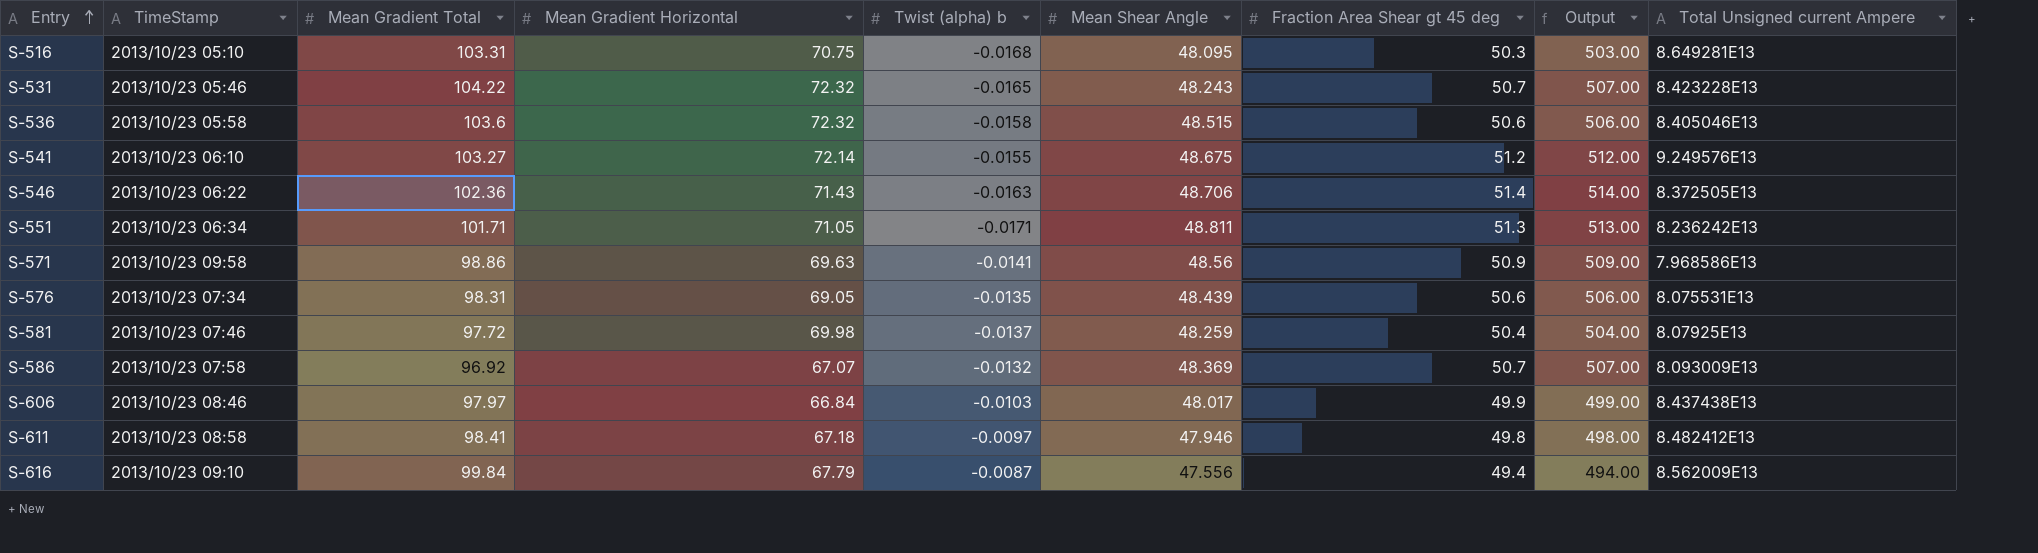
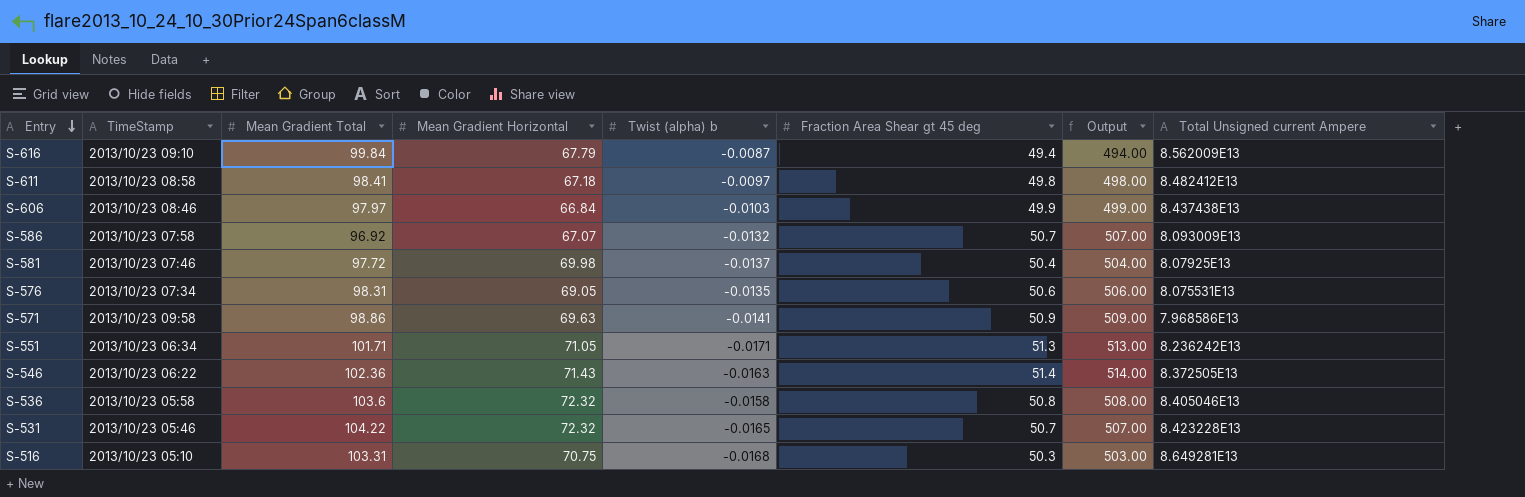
row order: Entry ascending -> Entry descending
column Mean Shear Angle | position: 6 -> none
row S-541: 2013/10/23 06:10 | 103.27 | 72.14 | -0.0155 | 48.675 | 51.2 | 512.00 | 9.249576E13 -> none
S-536 | Fraction Area Shear gt 45 deg: 50.6 -> 50.8
S-536 | Output: 506.00 -> 508.00

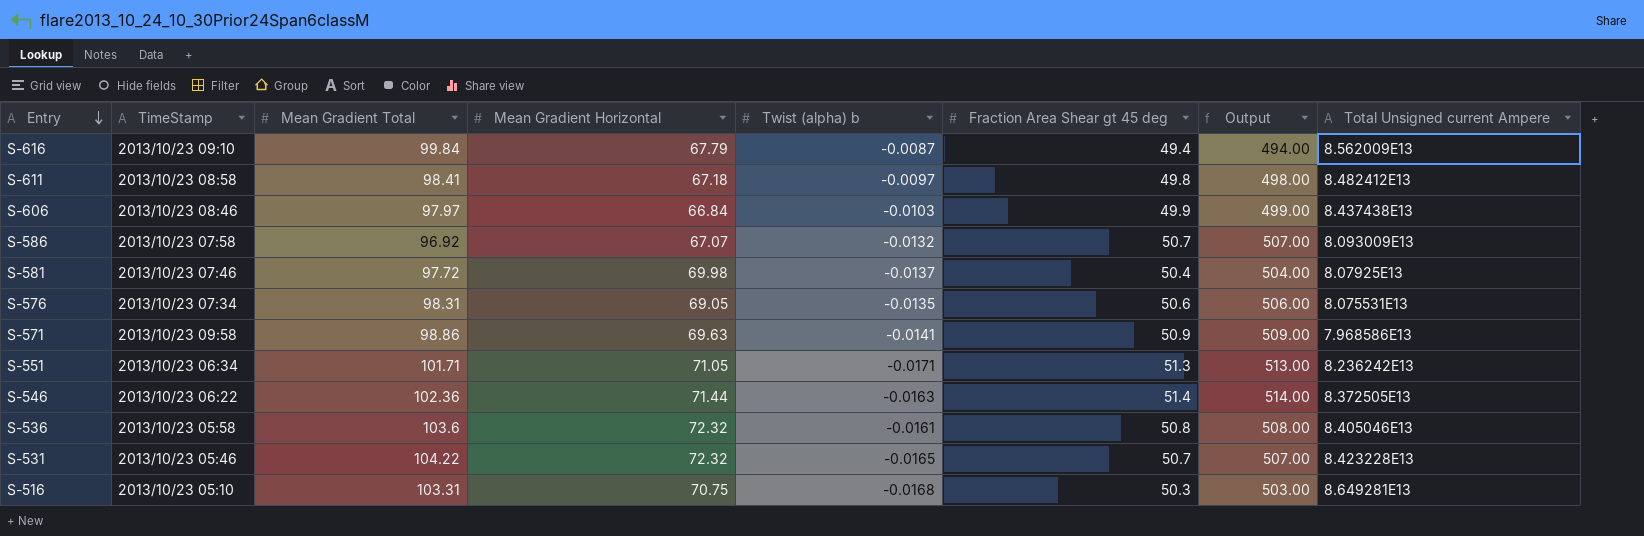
S-546 | Mean Gradient Horizontal: 71.43 -> 71.44
S-536 | Twist (alpha) b: -0.0158 -> -0.0161

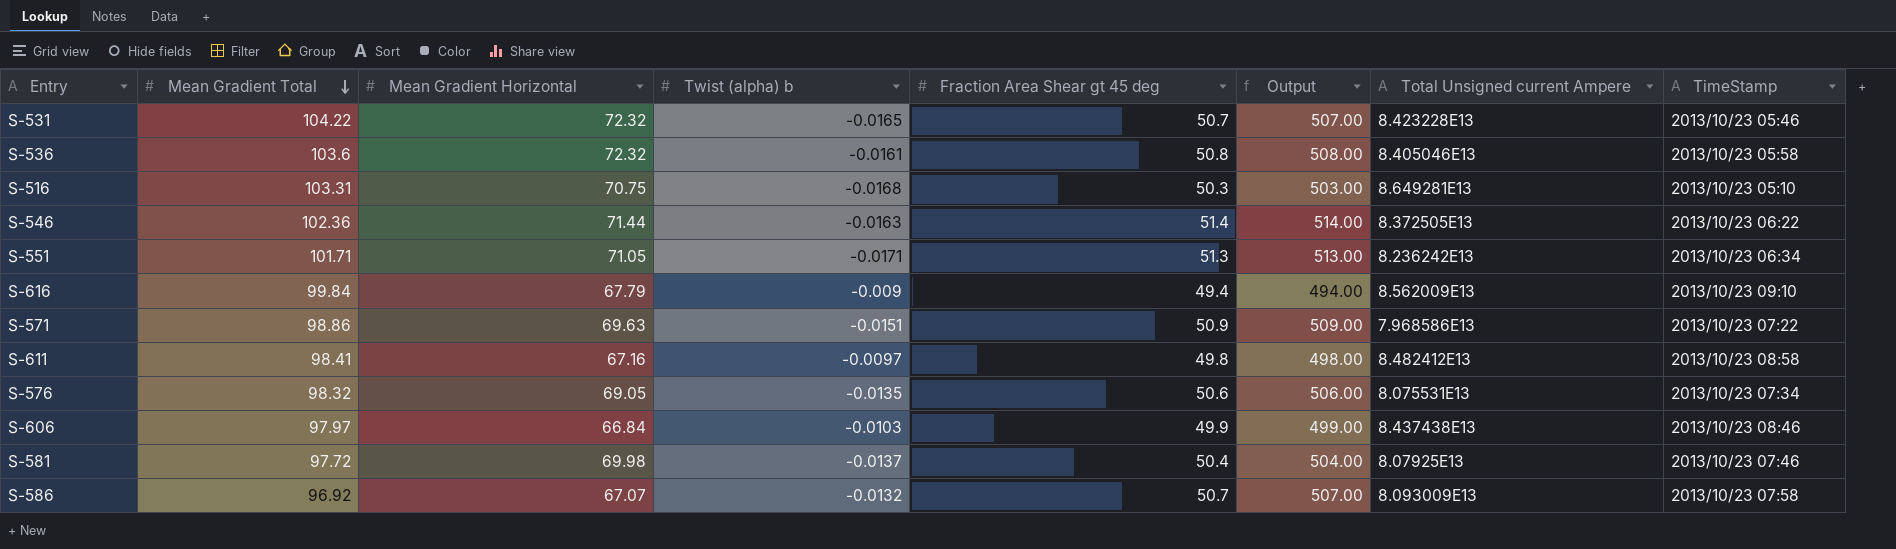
row order: Entry descending -> Mean Gradient Total descending
column TimeStamp | position: 2 -> 8
S-616 | Twist (alpha) b: -0.0087 -> -0.009
S-571 | Twist (alpha) b: -0.0141 -> -0.0151
S-571 | TimeStamp: 2013/10/23 09:58 -> 2013/10/23 07:22
S-611 | Mean Gradient Horizontal: 67.18 -> 67.16
S-576 | Mean Gradient Total: 98.31 -> 98.32

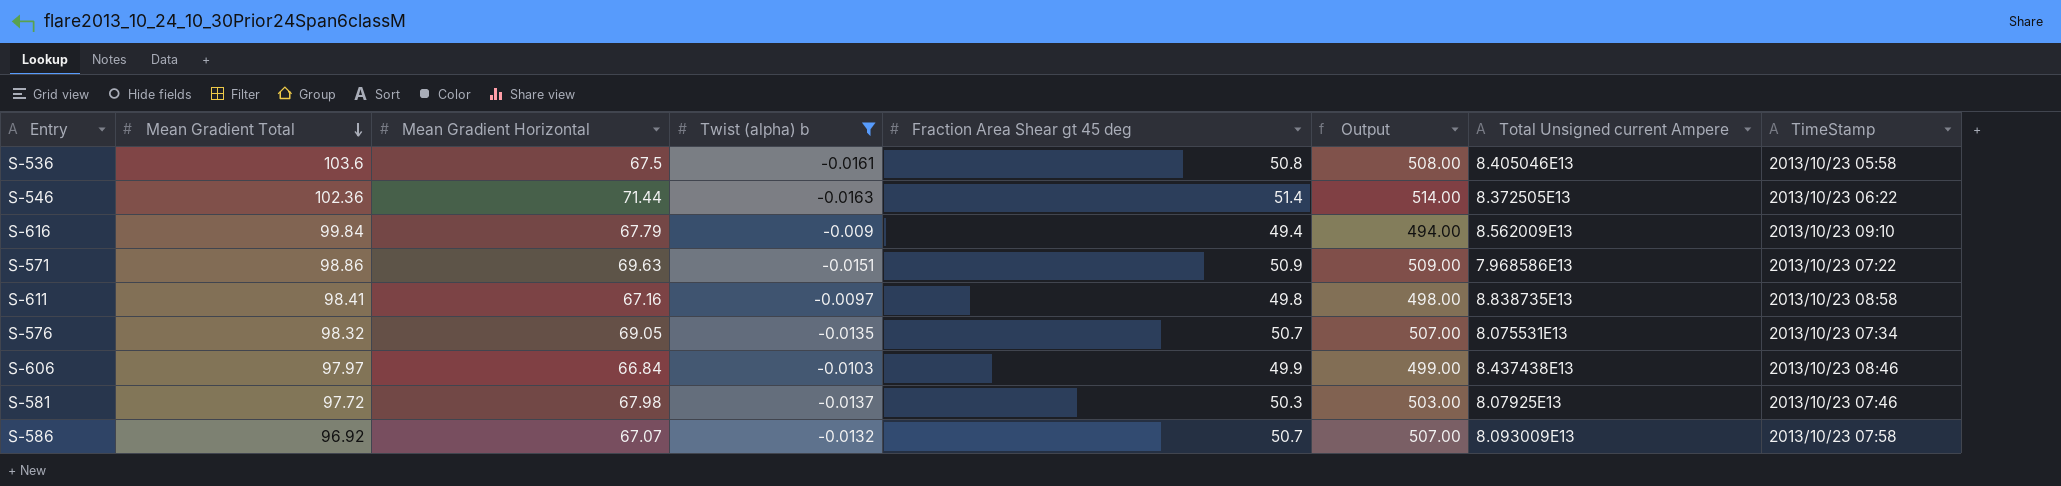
filter: none -> Twist (alpha) b >= -0.0163
S-536 | Mean Gradient Horizontal: 72.32 -> 67.5
S-611 | Total Unsigned current Ampere: 8.482412E13 -> 8.838735E13
S-576 | Fraction Area Shear gt 45 deg: 50.6 -> 50.7
S-576 | Output: 506.00 -> 507.00
S-581 | Mean Gradient Horizontal: 69.98 -> 67.98
S-581 | Fraction Area Shear gt 45 deg: 50.4 -> 50.3
S-581 | Output: 504.00 -> 503.00

